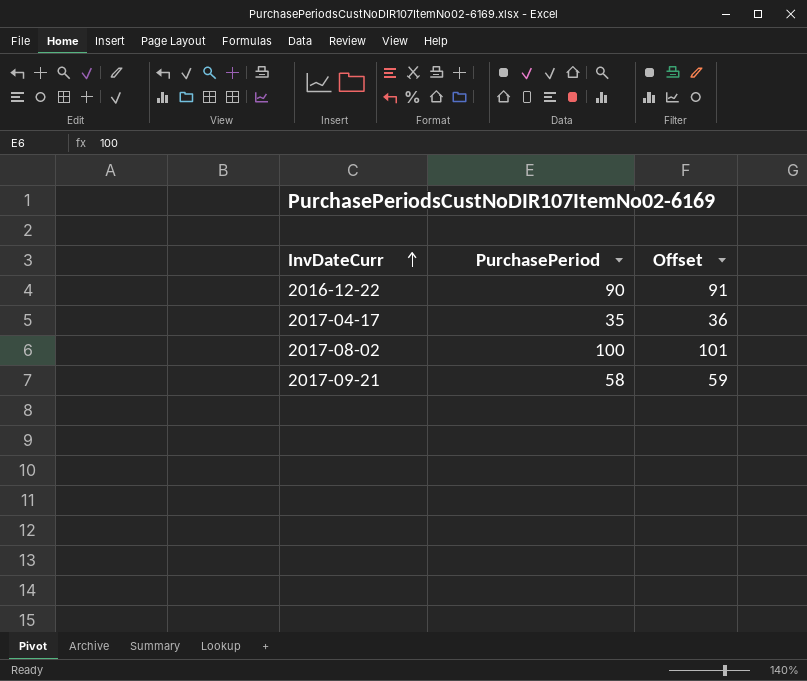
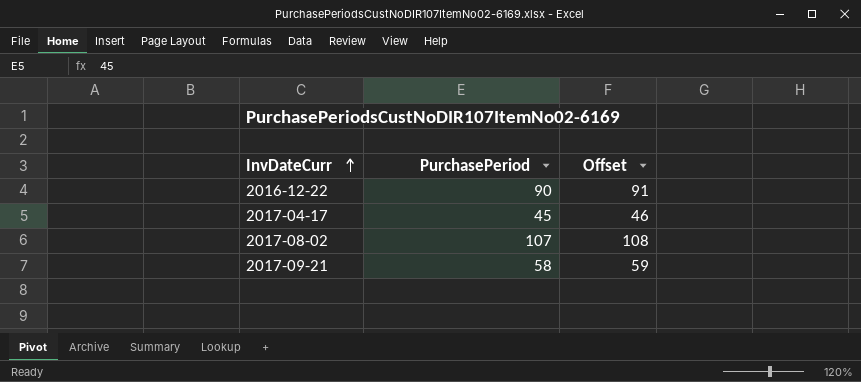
2017-04-17 | PurchasePeriod: 35 -> 45
2017-04-17 | Offset: 36 -> 46
2017-08-02 | PurchasePeriod: 100 -> 107
2017-08-02 | Offset: 101 -> 108

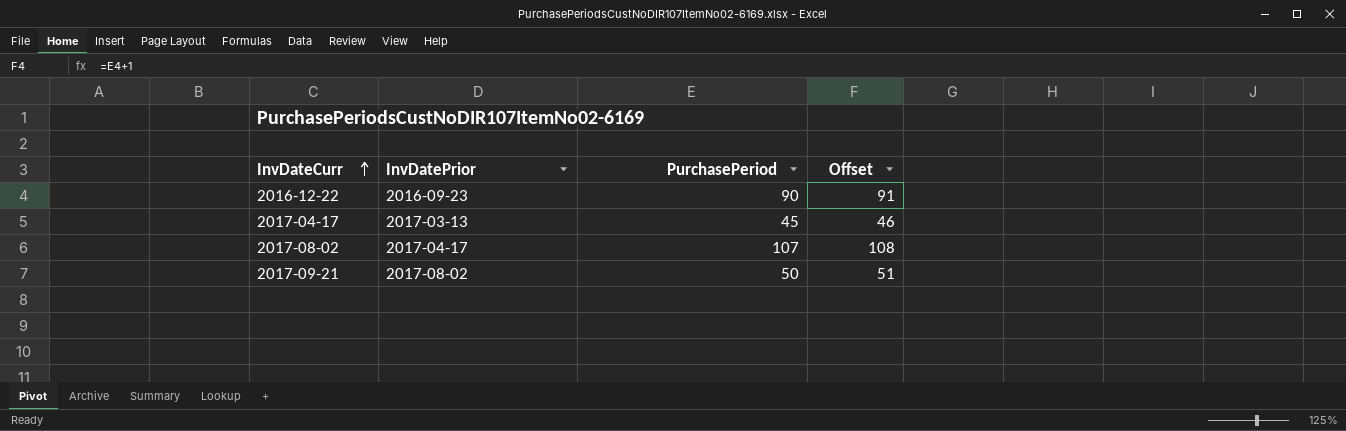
column InvDatePrior | position: none -> 2
2017-09-21 | PurchasePeriod: 58 -> 50
2017-09-21 | Offset: 59 -> 51

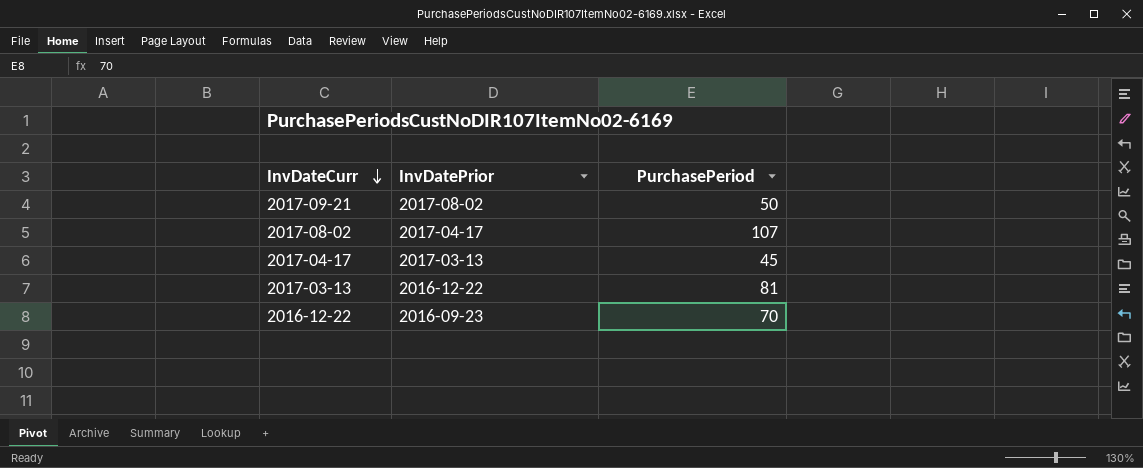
row order: InvDateCurr ascending -> InvDateCurr descending
column Offset | formula: [PurchasePeriod] + 1 -> none
row 2017-03-13: none -> 2016-12-22 | 81
2016-12-22 | PurchasePeriod: 90 -> 70

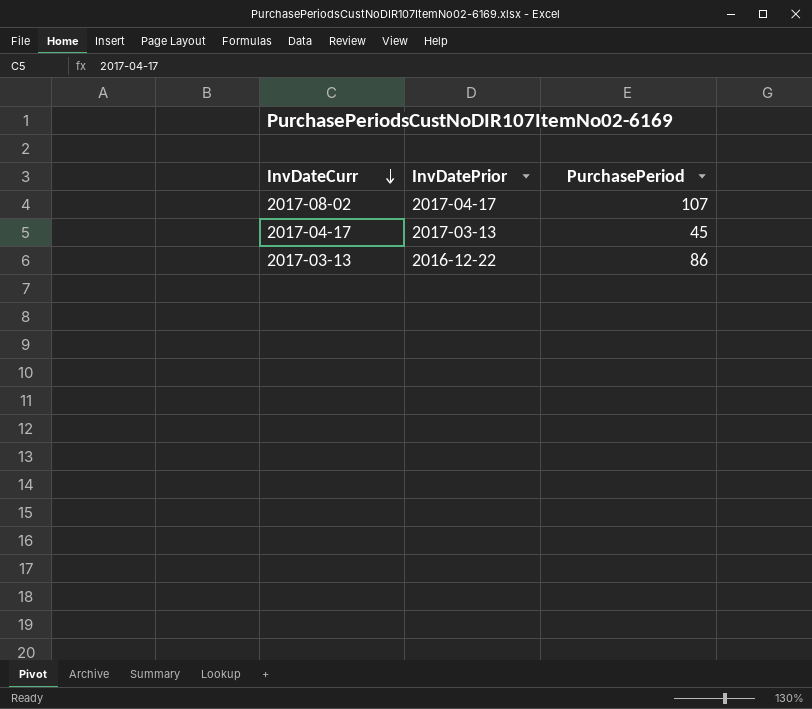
row 2017-09-21: 2017-08-02 | 50 -> none
row 2016-12-22: 2016-09-23 | 70 -> none
2017-03-13 | PurchasePeriod: 81 -> 86

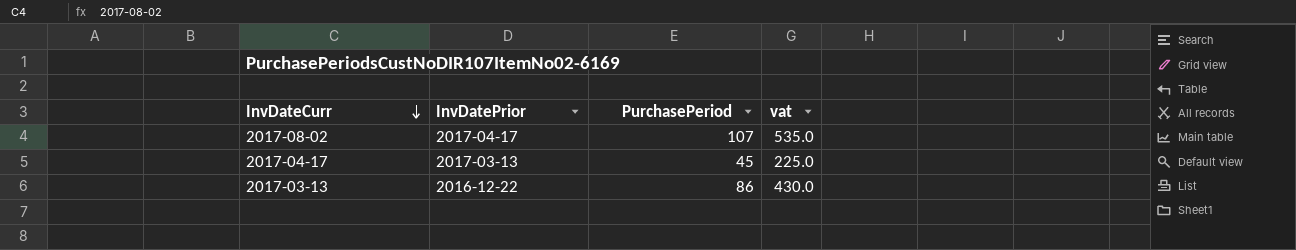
column vat | formula: none -> [PurchasePeriod] * 5

